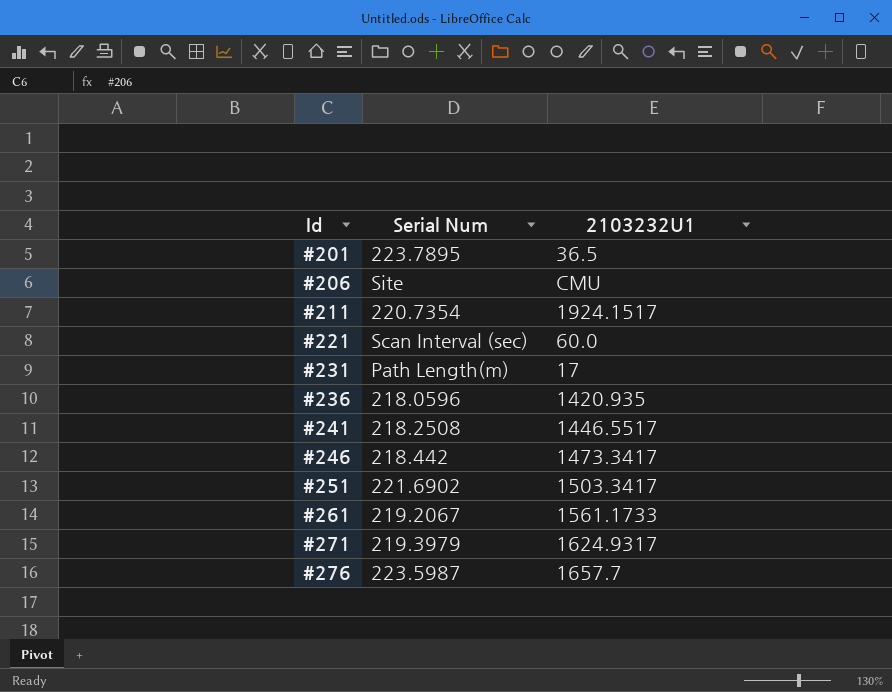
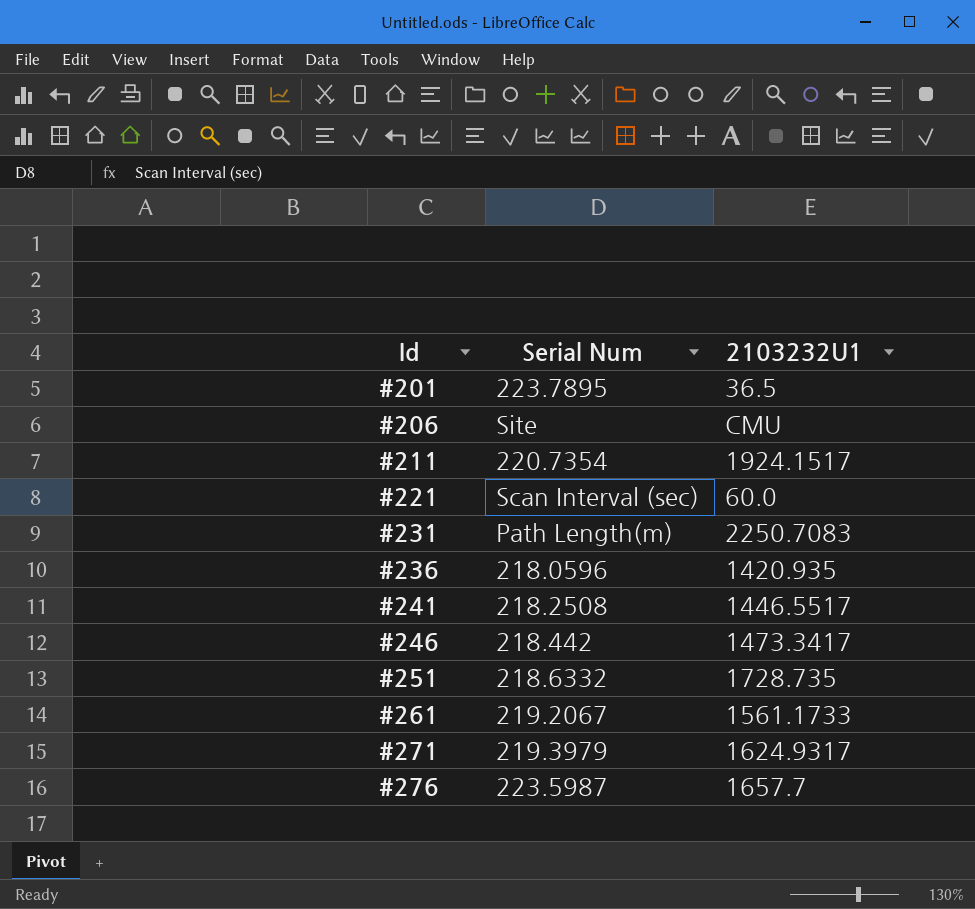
#231 | 2103232U1: 17 -> 2250.7083
#251 | Serial Num: 221.6902 -> 218.6332
#251 | 2103232U1: 1503.3417 -> 1728.735

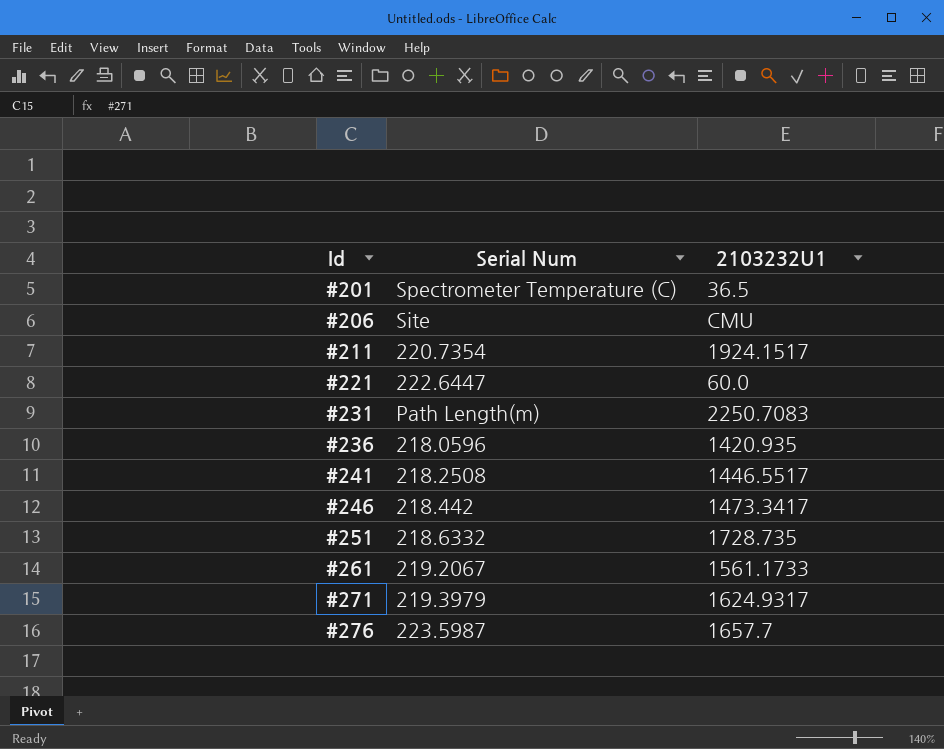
#201 | Serial Num: 223.7895 -> Spectrometer Temperature (C)
#221 | Serial Num: Scan Interval (sec) -> 222.6447

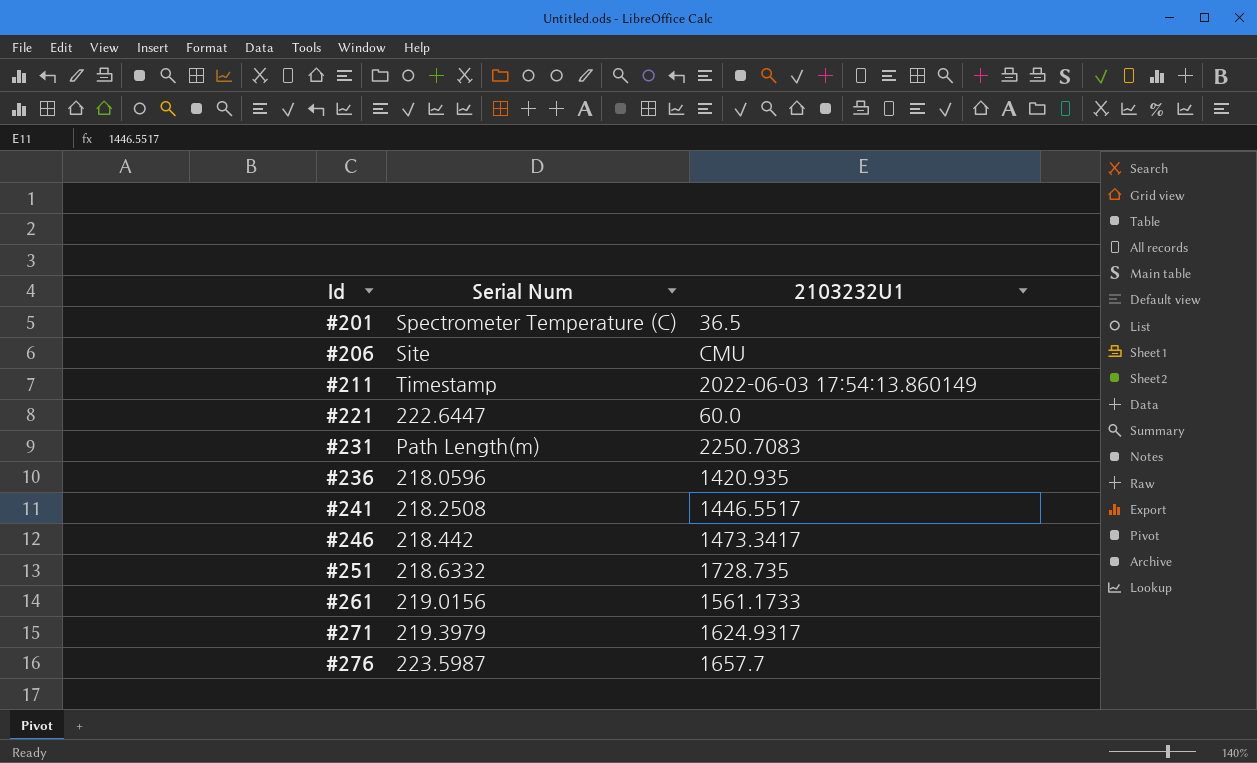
#211 | Serial Num: 220.7354 -> Timestamp
#211 | 2103232U1: 1924.1517 -> 2022-06-03 17:54:13.860149
#261 | Serial Num: 219.2067 -> 219.0156

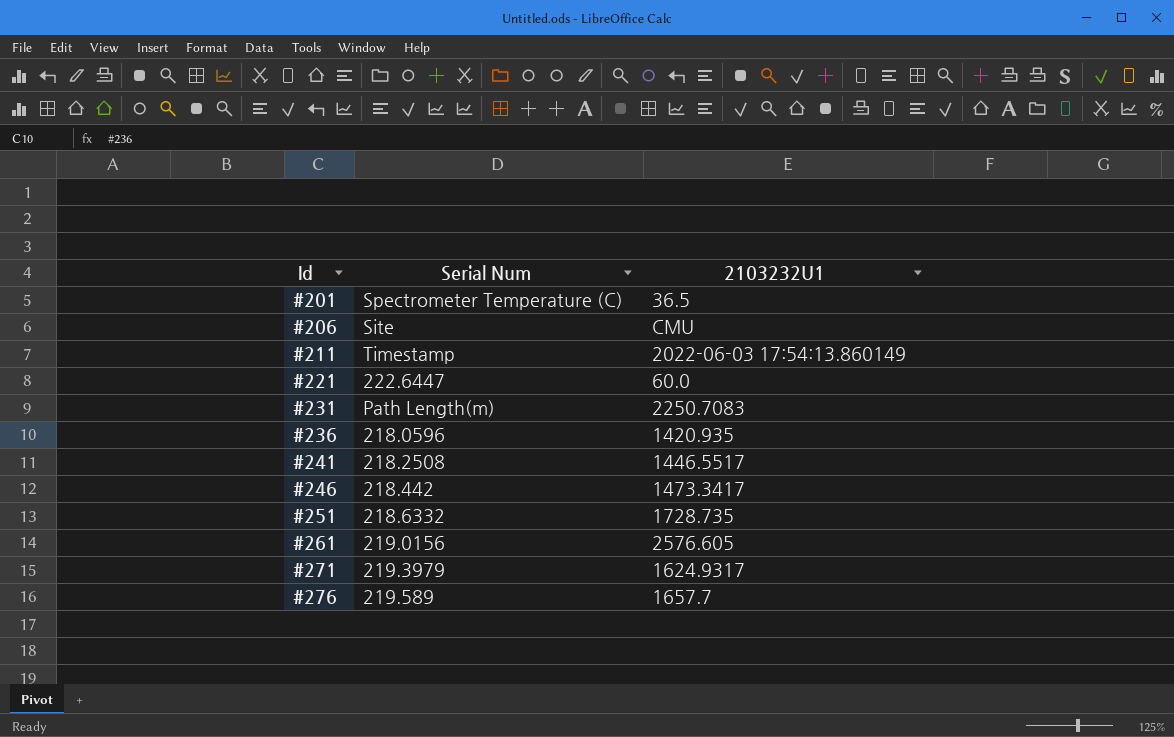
#261 | 2103232U1: 1561.1733 -> 2576.605
#276 | Serial Num: 223.5987 -> 219.589

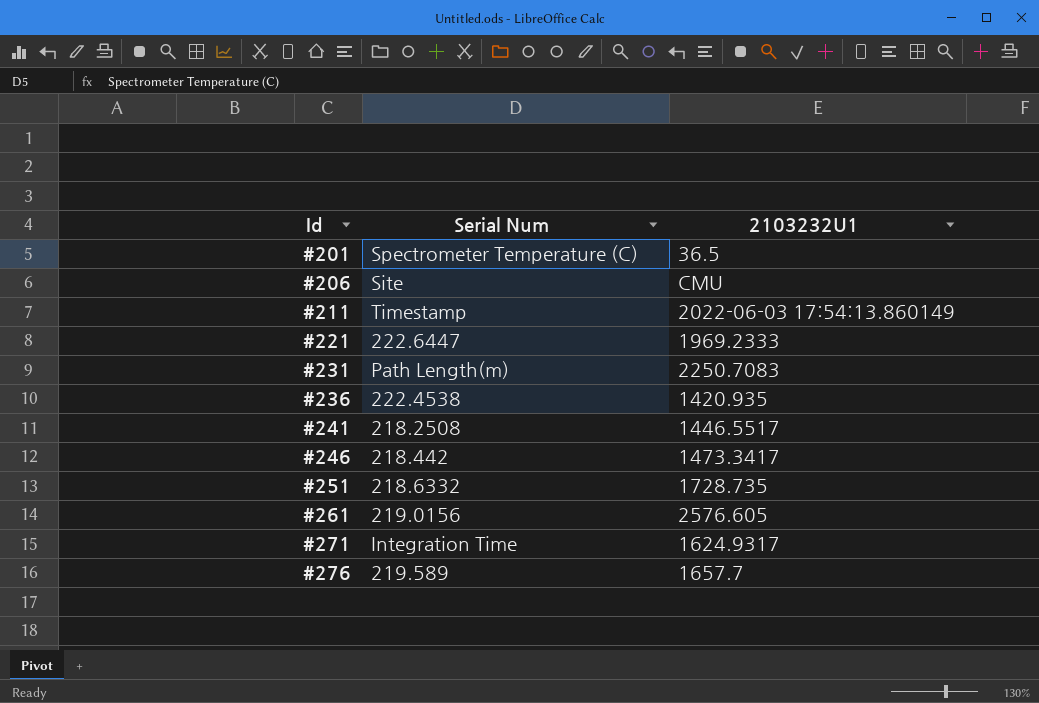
#221 | 2103232U1: 60.0 -> 1969.2333
#236 | Serial Num: 218.0596 -> 222.4538
#271 | Serial Num: 219.3979 -> Integration Time

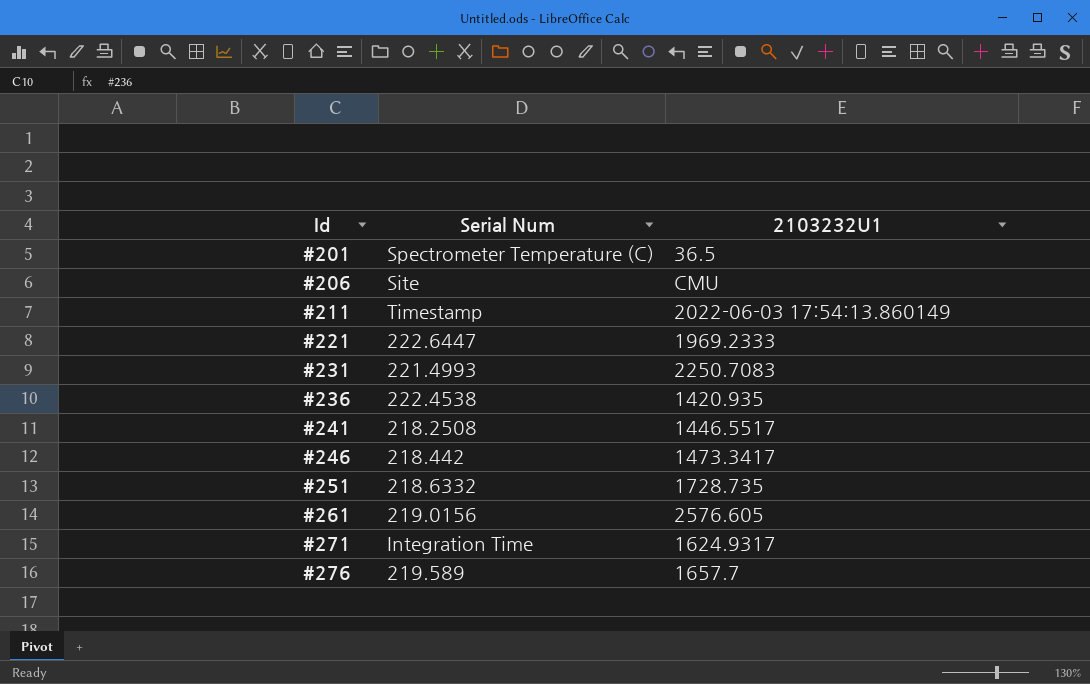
#231 | Serial Num: Path Length(m) -> 221.4993

